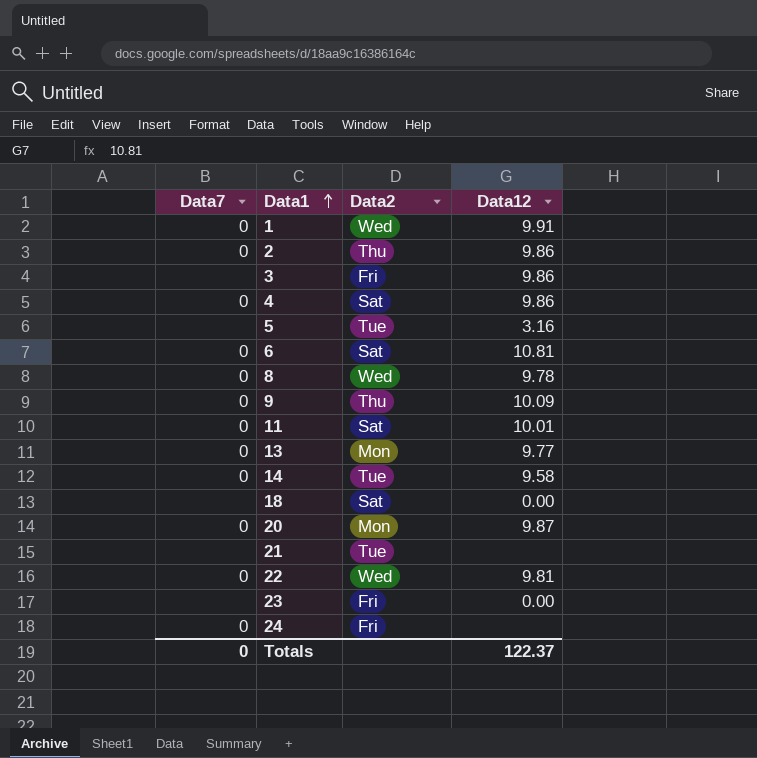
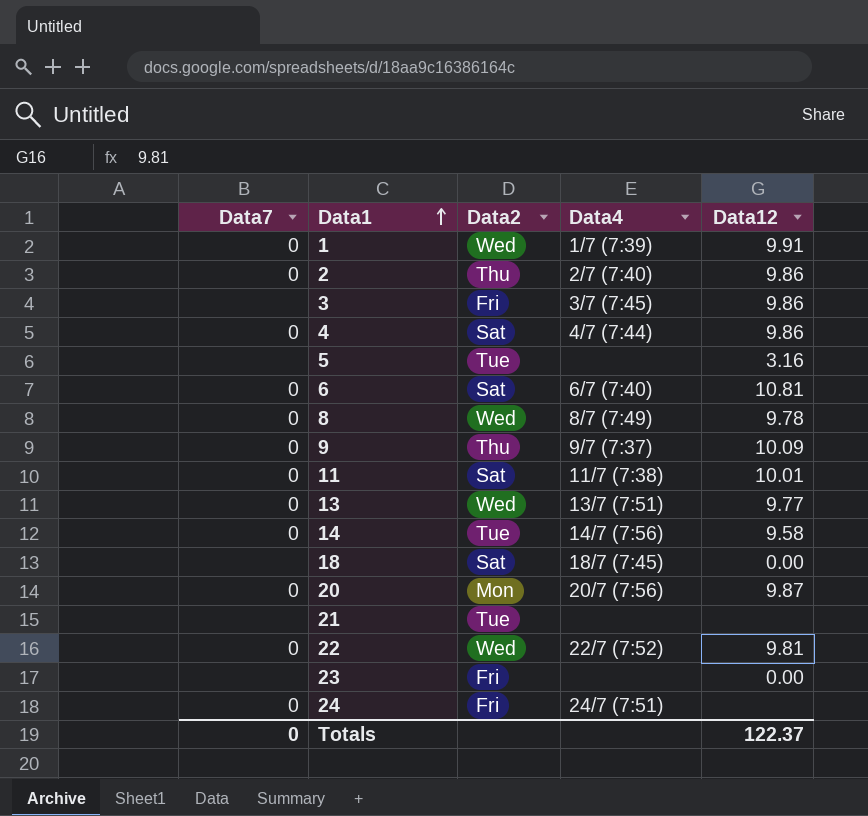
column Data4 | position: none -> 4
13 | Data2: Mon -> Wed

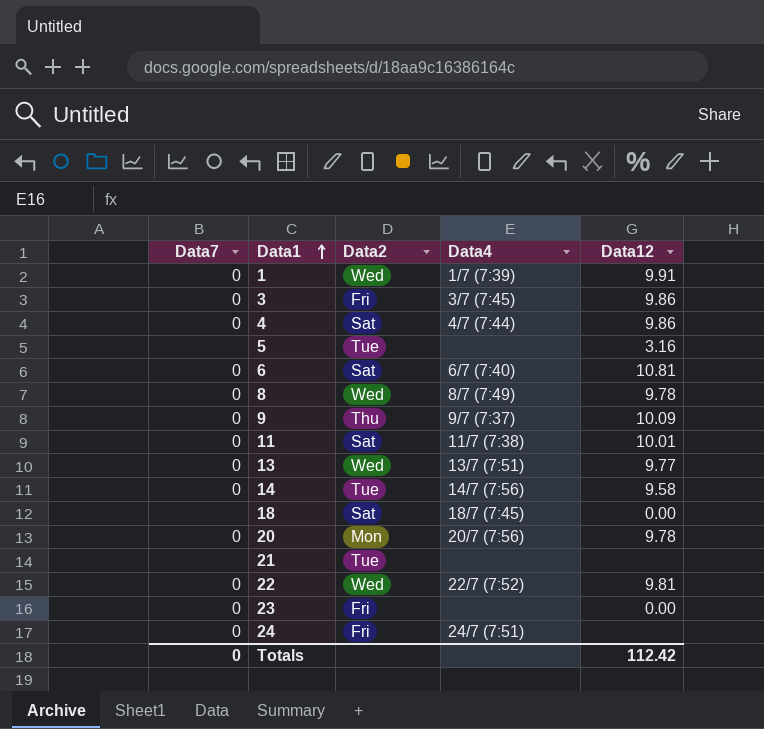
row 2: 0 | Thu | 2/7 (7:40) | 9.86 -> none
3 | Data7: none -> 0
20 | Data12: 9.87 -> 9.78
23 | Data7: none -> 0
Totals | Data12: 122.37 -> 112.42

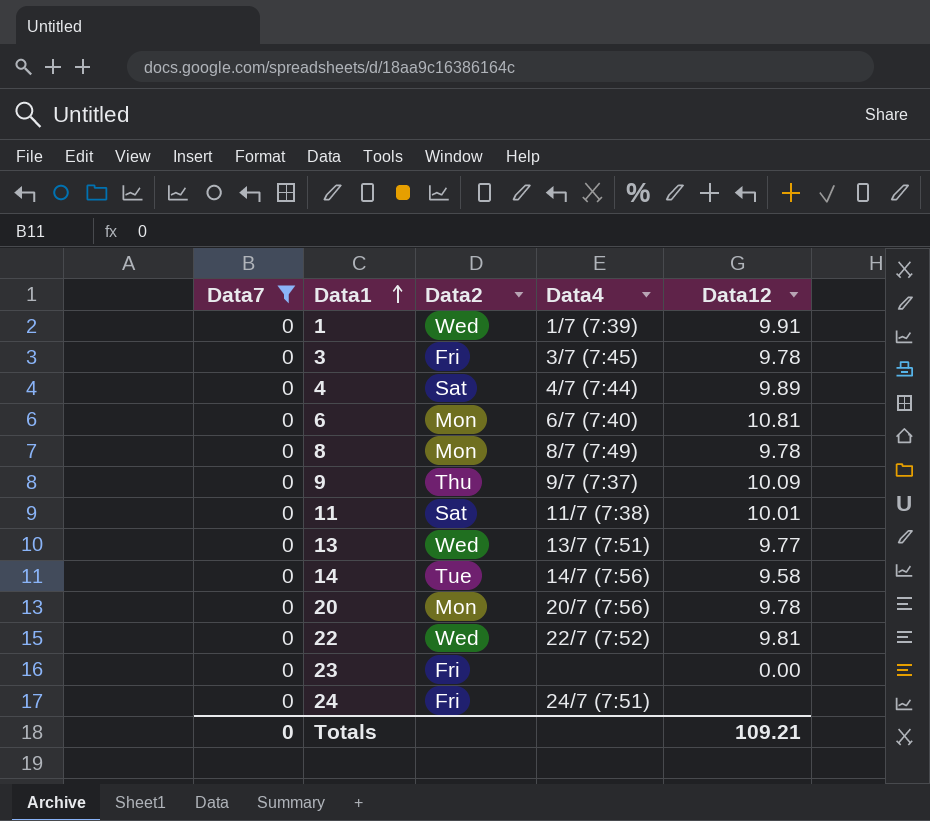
filter: none -> Data7 = 0
3 | Data12: 9.86 -> 9.78
4 | Data12: 9.86 -> 9.89
6 | Data2: Sat -> Mon
8 | Data2: Wed -> Mon
Totals | Data12: 112.42 -> 109.21

